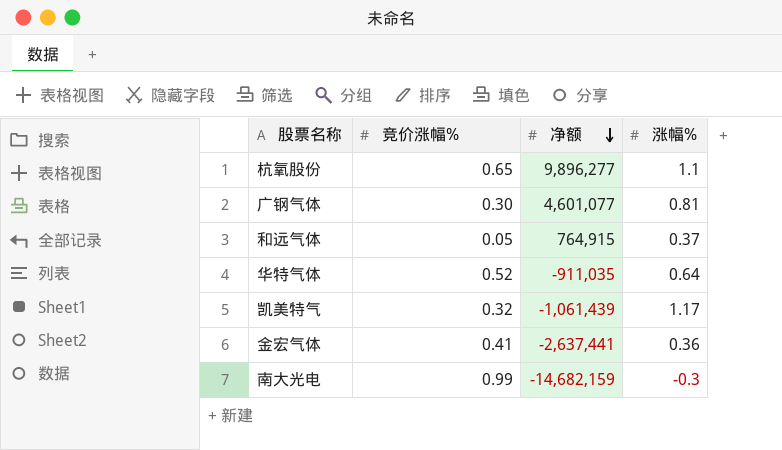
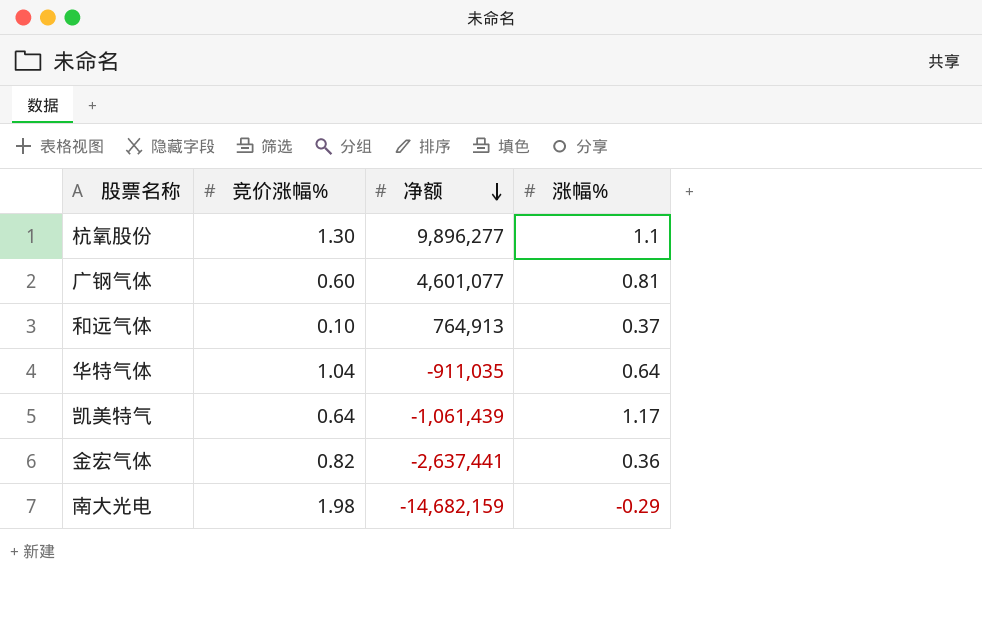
杭氧股份 | 竞价涨幅%: 0.65 -> 1.30
广钢气体 | 竞价涨幅%: 0.30 -> 0.60
和远气体 | 竞价涨幅%: 0.05 -> 0.10
和远气体 | 净额: 764,915 -> 764,913
华特气体 | 竞价涨幅%: 0.52 -> 1.04
凯美特气 | 竞价涨幅%: 0.32 -> 0.64
金宏气体 | 竞价涨幅%: 0.41 -> 0.82
南大光电 | 竞价涨幅%: 0.99 -> 1.98
南大光电 | 涨幅%: -0.3 -> -0.29

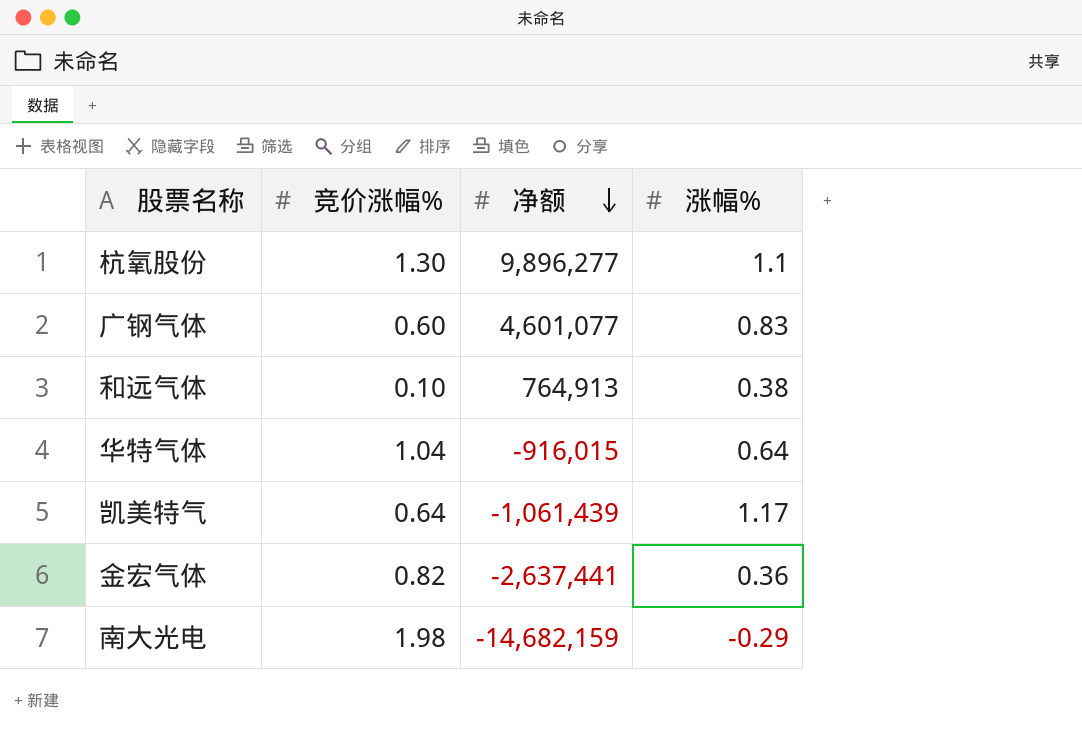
广钢气体 | 涨幅%: 0.81 -> 0.83
和远气体 | 涨幅%: 0.37 -> 0.38
华特气体 | 净额: -911,035 -> -916,015

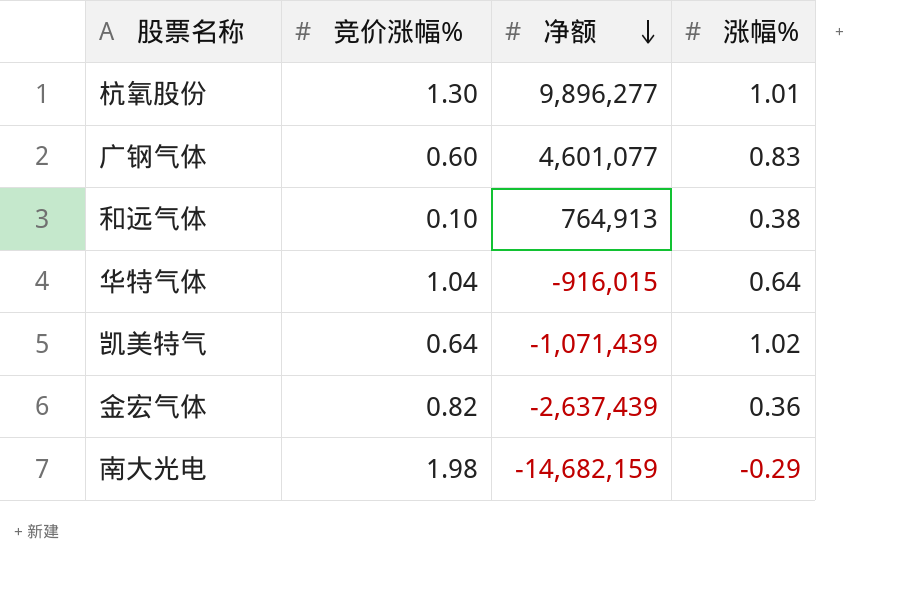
杭氧股份 | 涨幅%: 1.1 -> 1.01
凯美特气 | 净额: -1,061,439 -> -1,071,439
凯美特气 | 涨幅%: 1.17 -> 1.02
金宏气体 | 净额: -2,637,441 -> -2,637,439

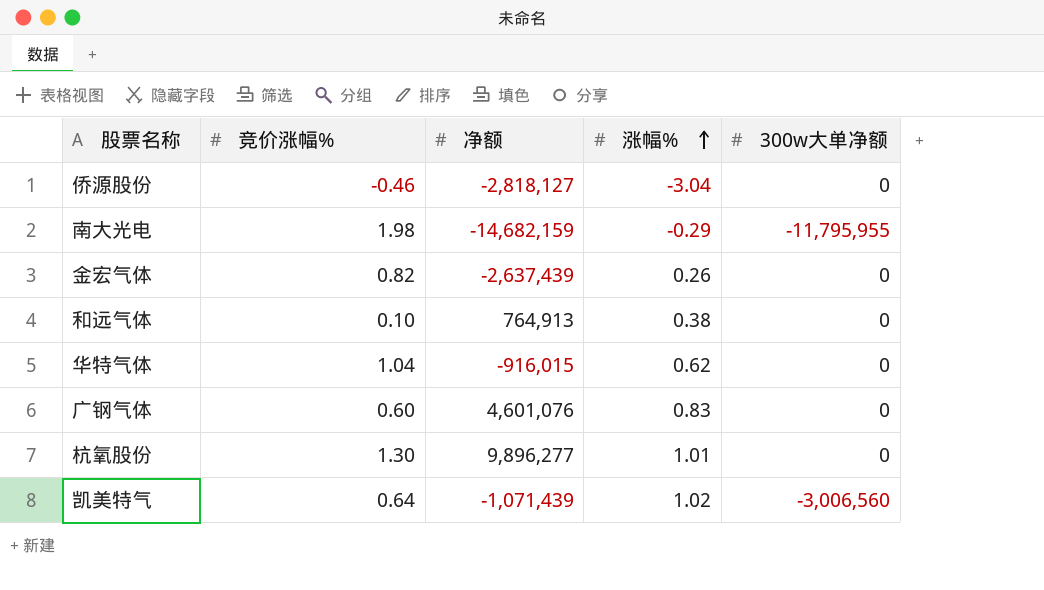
row order: 净额 descending -> 涨幅% ascending
column 300w大单净额 | position: none -> 5
row 侨源股份: none -> -0.46 | -2,818,127 | -3.04 | 0
金宏气体 | 涨幅%: 0.36 -> 0.26
华特气体 | 涨幅%: 0.64 -> 0.62
广钢气体 | 净额: 4,601,077 -> 4,601,076

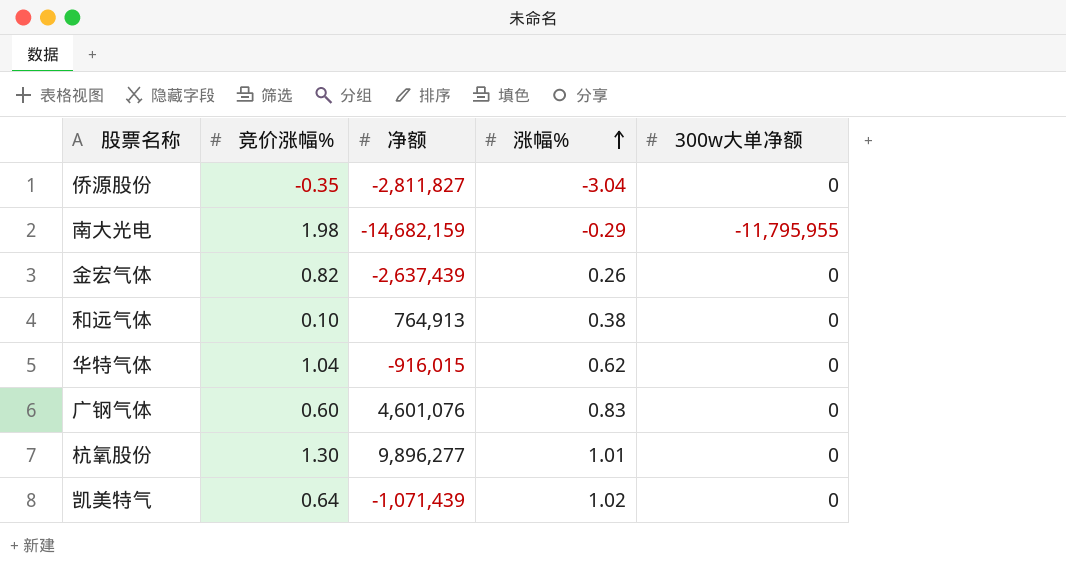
侨源股份 | 竞价涨幅%: -0.46 -> -0.35
侨源股份 | 净额: -2,818,127 -> -2,811,827
凯美特气 | 300w大单净额: -3,006,560 -> 0

